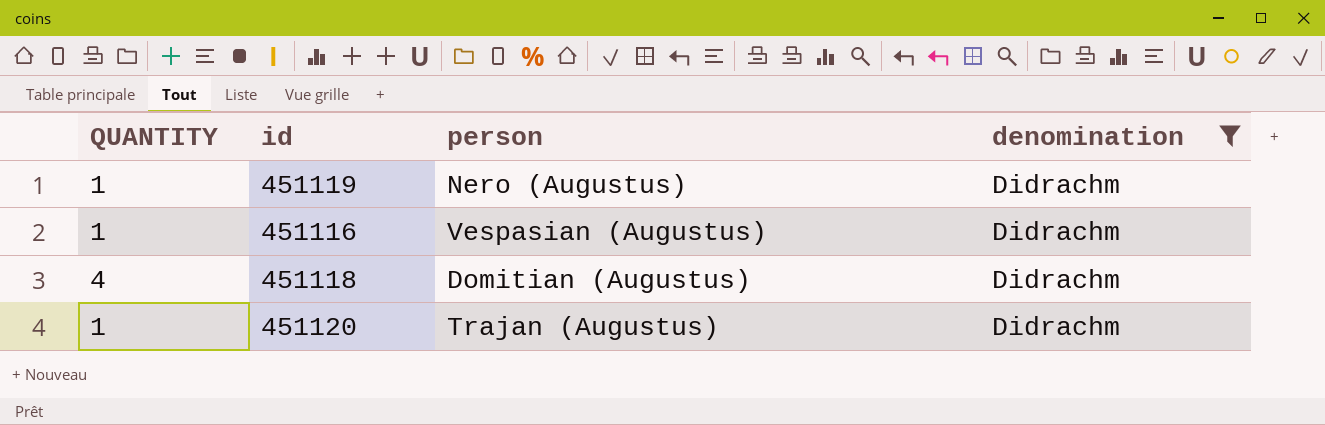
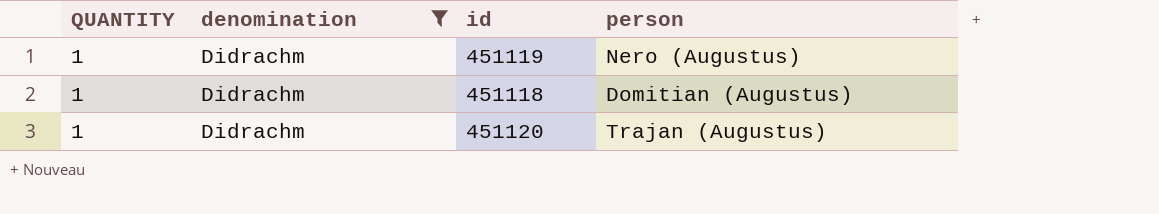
column denomination | position: 4 -> 2
row 451116: 1 | Vespasian (Augustus) | Didrachm -> none
451118 | QUANTITY: 4 -> 1

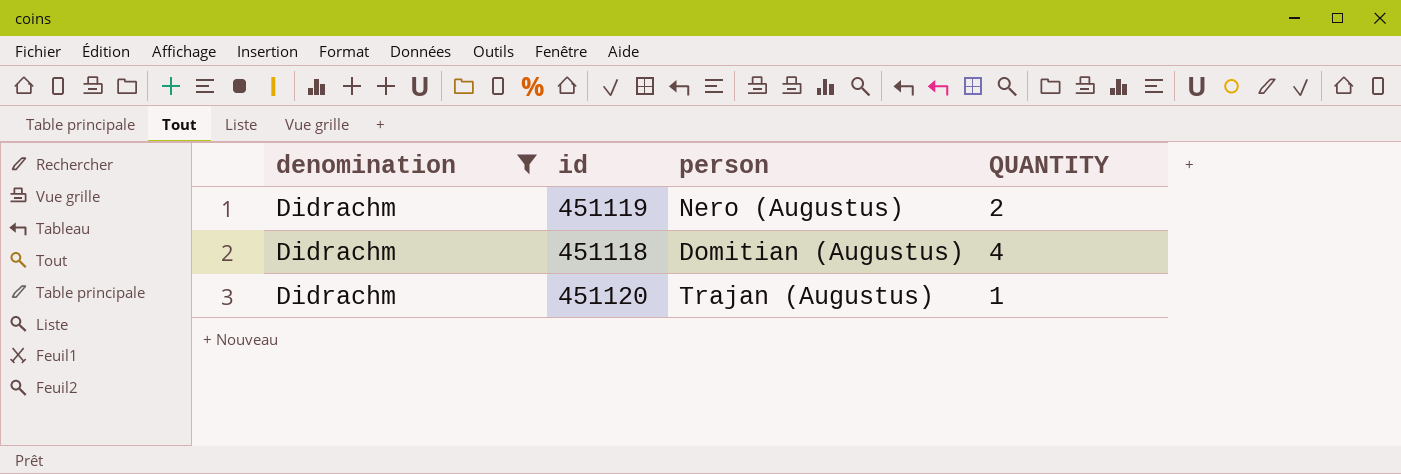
column QUANTITY | position: 1 -> 4
451119 | QUANTITY: 1 -> 2
451118 | QUANTITY: 1 -> 4

